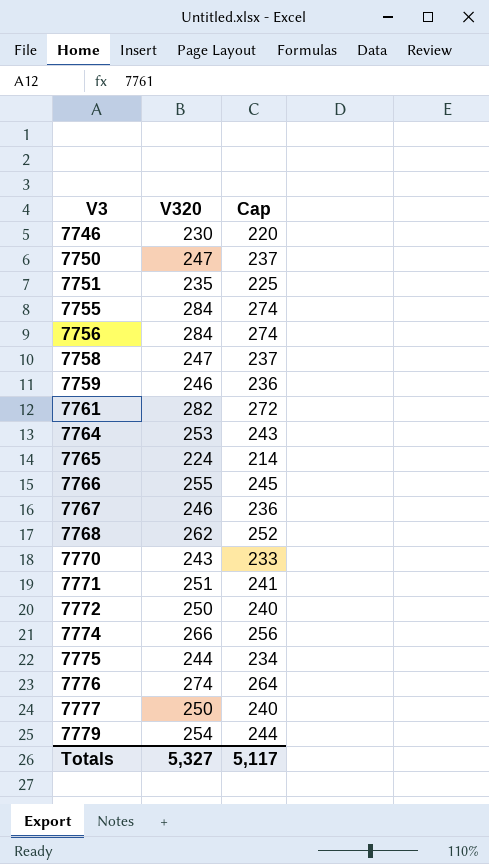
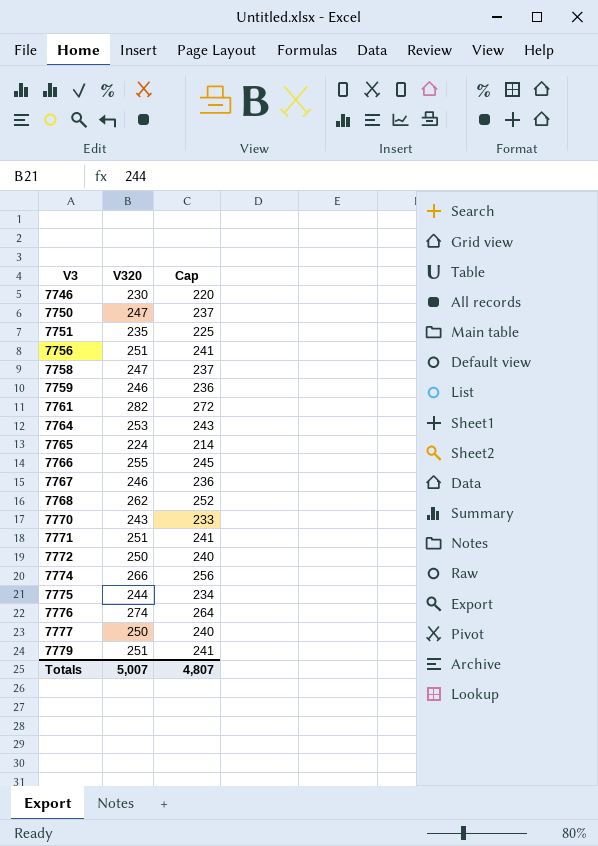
row 7755: 284 | 274 -> none
7756 | V320: 284 -> 251
7756 | Cap: 274 -> 241
7779 | V320: 254 -> 251
7779 | Cap: 244 -> 241
Totals | V320: 5,327 -> 5,007
Totals | Cap: 5,117 -> 4,807

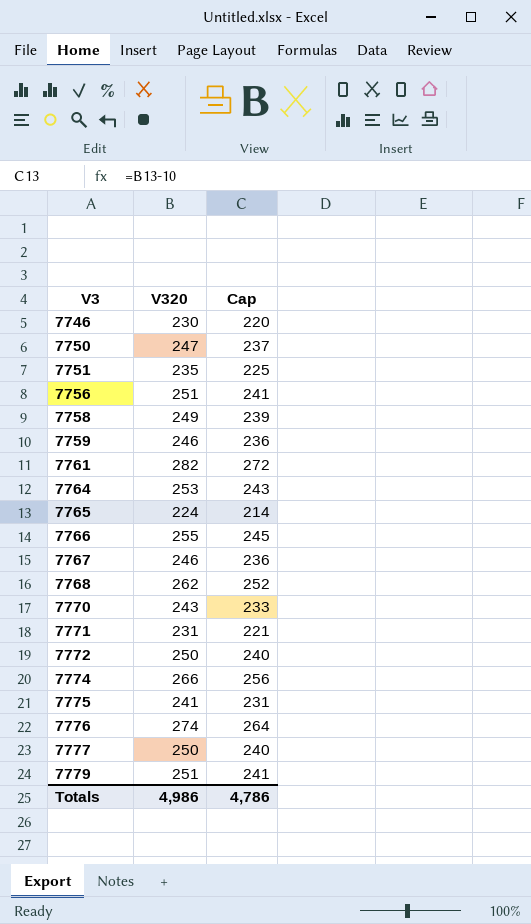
7758 | V320: 247 -> 249
7758 | Cap: 237 -> 239
7771 | V320: 251 -> 231
7771 | Cap: 241 -> 221
7775 | V320: 244 -> 241
7775 | Cap: 234 -> 231
Totals | V320: 5,007 -> 4,986
Totals | Cap: 4,807 -> 4,786

